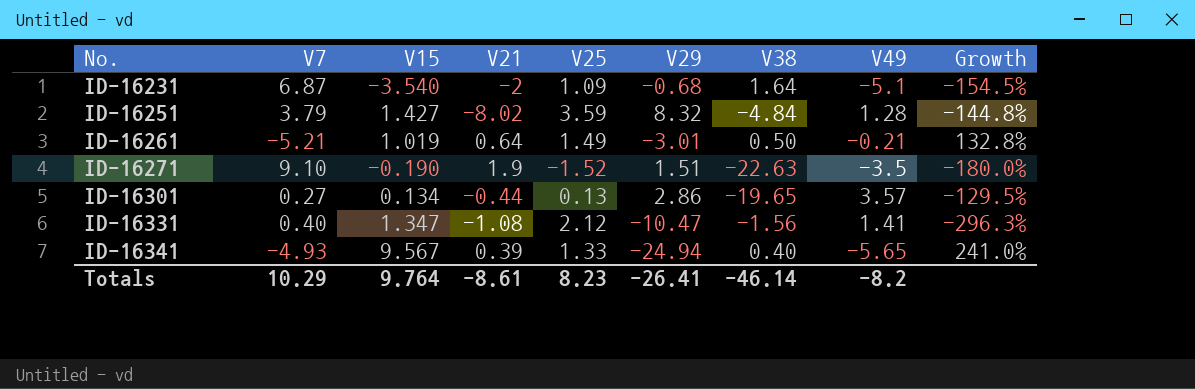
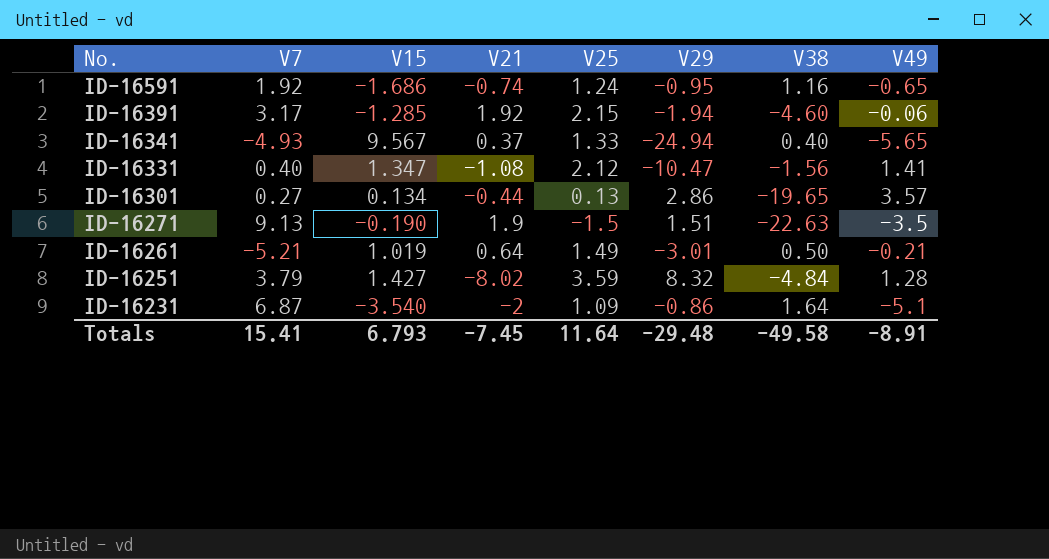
row order: No. ascending -> No. descending
column Growth | formula: ([V25] - [V21]) / [V21] -> none
row ID-16591: none -> 1.92 | -1.686 | -0.74 | 1.24 | -0.95 | 1.16 | -0.65
row ID-16391: none -> 3.17 | -1.285 | 1.92 | 2.15 | -1.94 | -4.60 | -0.06
ID-16341 | V21: 0.39 -> 0.37
ID-16271 | V7: 9.10 -> 9.13
ID-16271 | V25: -1.52 -> -1.5
ID-16231 | V29: -0.68 -> -0.86
Totals | V7: 10.29 -> 15.41
Totals | V15: 9.764 -> 6.793
Totals | V21: -8.61 -> -7.45
Totals | V25: 8.23 -> 11.64
Totals | V29: -26.41 -> -29.48
Totals | V38: -46.14 -> -49.58
Totals | V49: -8.2 -> -8.91

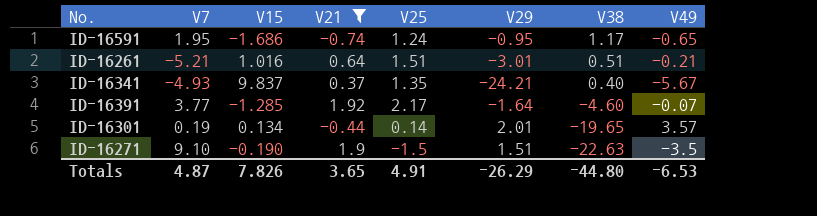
filter: none -> V21 >= -0.74
row order: No. descending -> V38 descending
ID-16591 | V7: 1.92 -> 1.95
ID-16591 | V38: 1.16 -> 1.17
ID-16261 | V15: 1.019 -> 1.016
ID-16261 | V25: 1.49 -> 1.51
ID-16261 | V38: 0.50 -> 0.51
ID-16341 | V15: 9.567 -> 9.837
ID-16341 | V25: 1.33 -> 1.35
ID-16341 | V29: -24.94 -> -24.21
ID-16341 | V49: -5.65 -> -5.67
ID-16391 | V7: 3.17 -> 3.77
ID-16391 | V25: 2.15 -> 2.17
ID-16391 | V29: -1.94 -> -1.64
ID-16391 | V49: -0.06 -> -0.07
ID-16301 | V7: 0.27 -> 0.19
ID-16301 | V25: 0.13 -> 0.14
ID-16301 | V29: 2.86 -> 2.01
ID-16271 | V7: 9.13 -> 9.10
Totals | V7: 15.41 -> 4.87
Totals | V15: 6.793 -> 7.826
Totals | V21: -7.45 -> 3.65
Totals | V25: 11.64 -> 4.91
Totals | V29: -29.48 -> -26.29
Totals | V38: -49.58 -> -44.80
Totals | V49: -8.91 -> -6.53

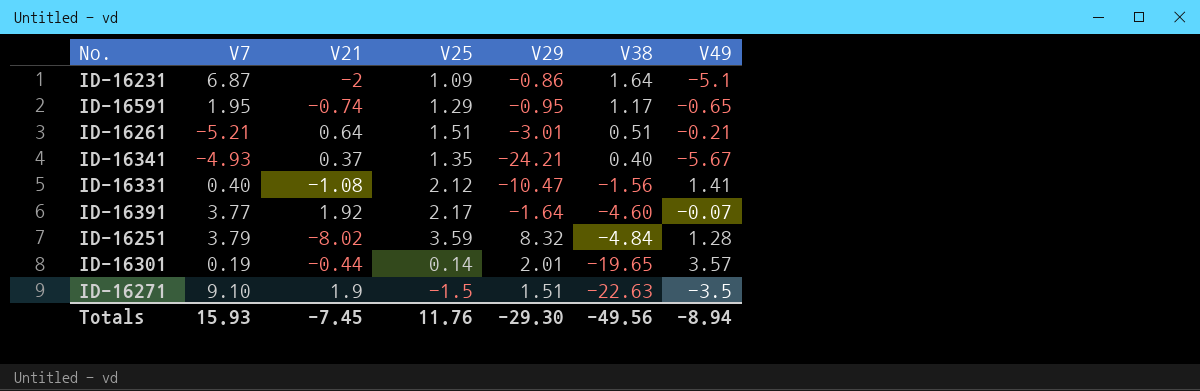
filter: V21 >= -0.74 -> none
column V15 | position: 3 -> none
ID-16591 | V25: 1.24 -> 1.29
Totals | V7: 4.87 -> 15.93
Totals | V21: 3.65 -> -7.45
Totals | V25: 4.91 -> 11.76
Totals | V29: -26.29 -> -29.30
Totals | V38: -44.80 -> -49.56
Totals | V49: -6.53 -> -8.94

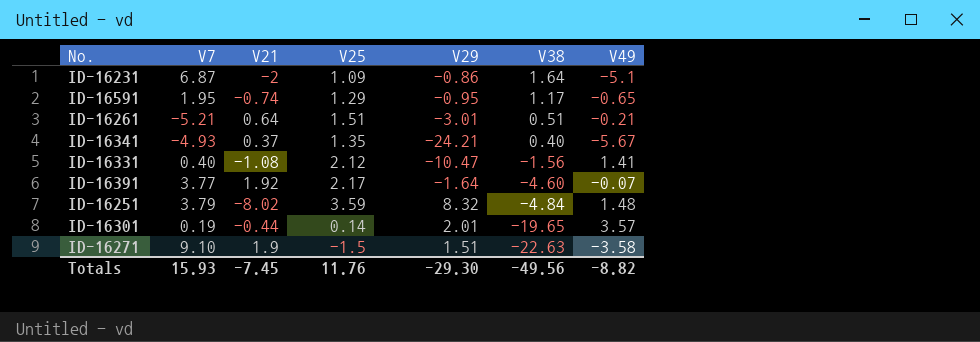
ID-16251 | V49: 1.28 -> 1.48
ID-16271 | V49: -3.5 -> -3.58
Totals | V49: -8.94 -> -8.82

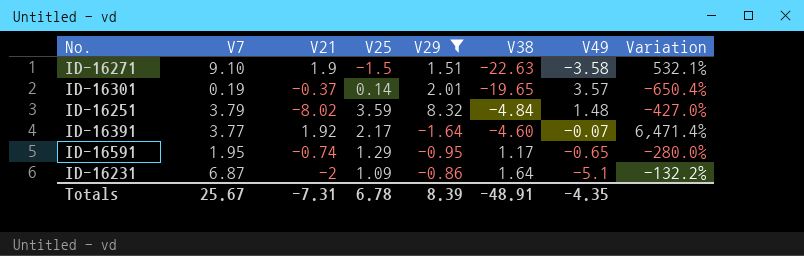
filter: none -> V29 >= -1.64
row order: V38 descending -> V38 ascending
column Variation | formula: none -> ([V38] - [V49]) / [V49]
ID-16301 | V21: -0.44 -> -0.37
Totals | V7: 15.93 -> 25.67
Totals | V21: -7.45 -> -7.31
Totals | V25: 11.76 -> 6.78
Totals | V29: -29.30 -> 8.39
Totals | V38: -49.56 -> -48.91
Totals | V49: -8.82 -> -4.35

